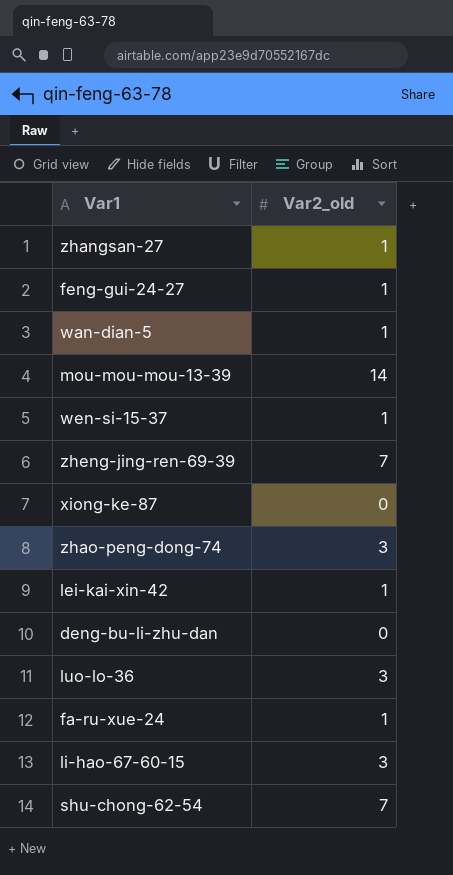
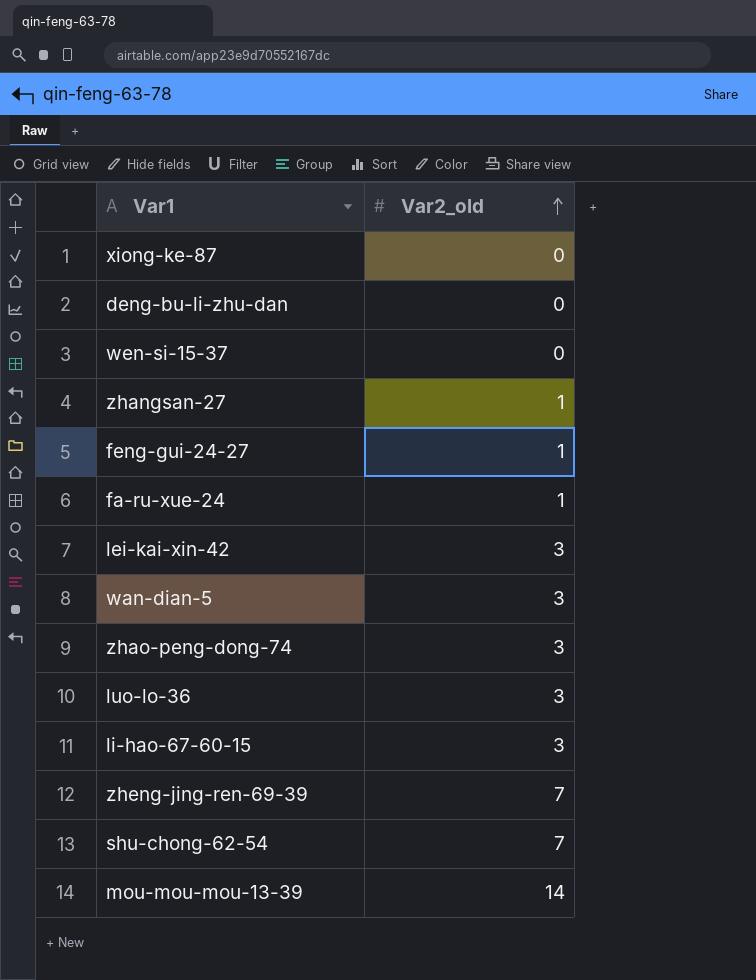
row order: none -> Var2_old ascending
wen-si-15-37 | Var2_old: 1 -> 0
lei-kai-xin-42 | Var2_old: 1 -> 3
wan-dian-5 | Var2_old: 1 -> 3

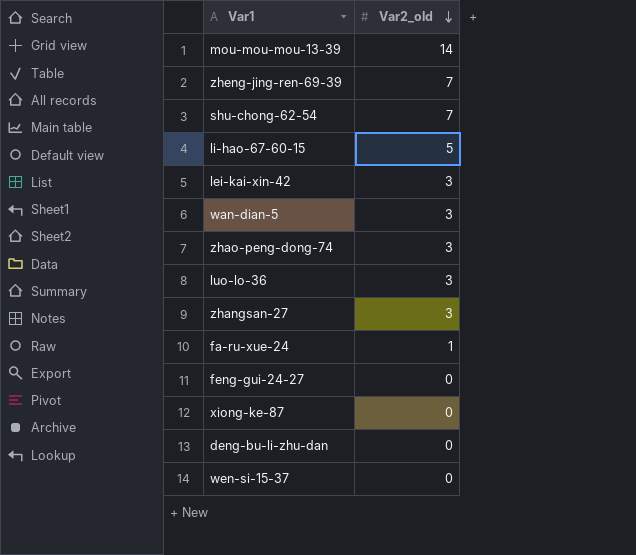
row order: Var2_old ascending -> Var2_old descending
li-hao-67-60-15 | Var2_old: 3 -> 5
zhangsan-27 | Var2_old: 1 -> 3
feng-gui-24-27 | Var2_old: 1 -> 0

